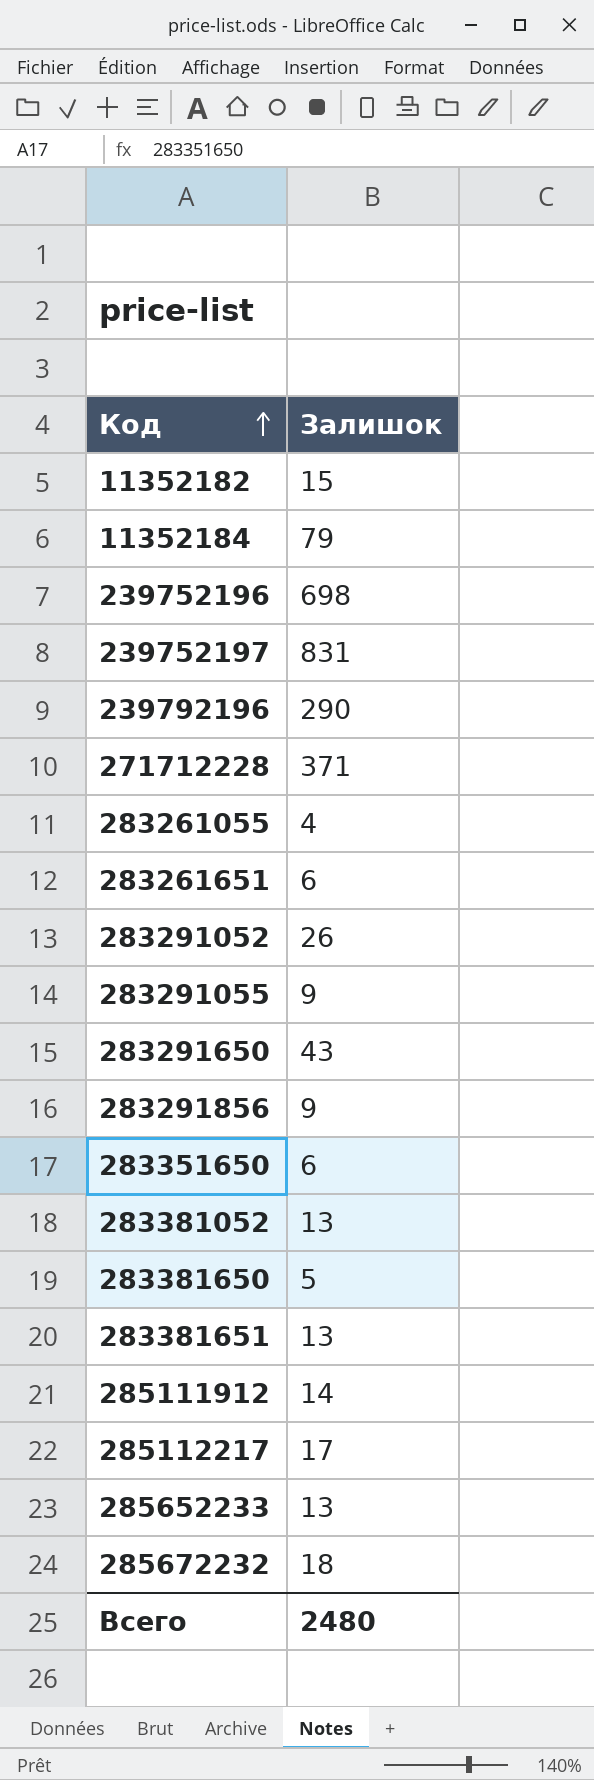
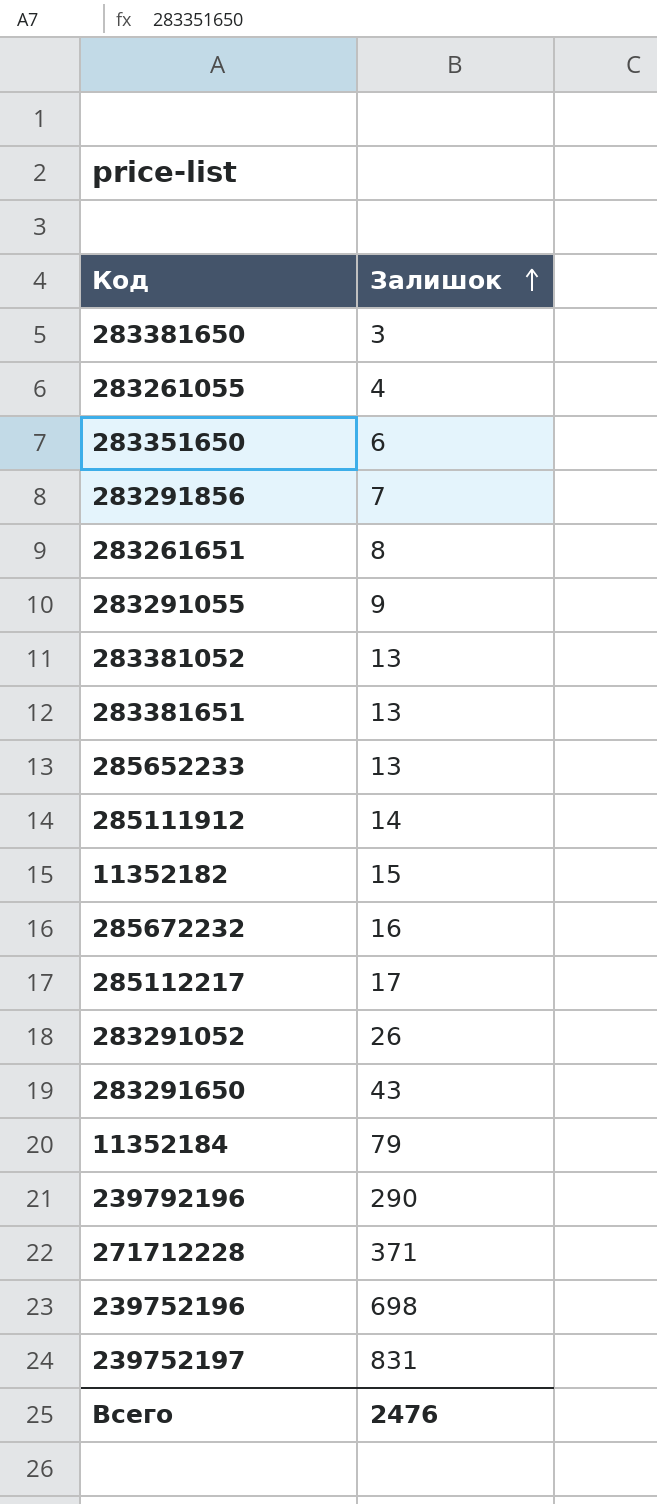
row order: Код ascending -> Залишок ascending
283381650 | Залишок: 5 -> 3
283291856 | Залишок: 9 -> 7
283261651 | Залишок: 6 -> 8
285672232 | Залишок: 18 -> 16
Всего | Залишок: 2480 -> 2476

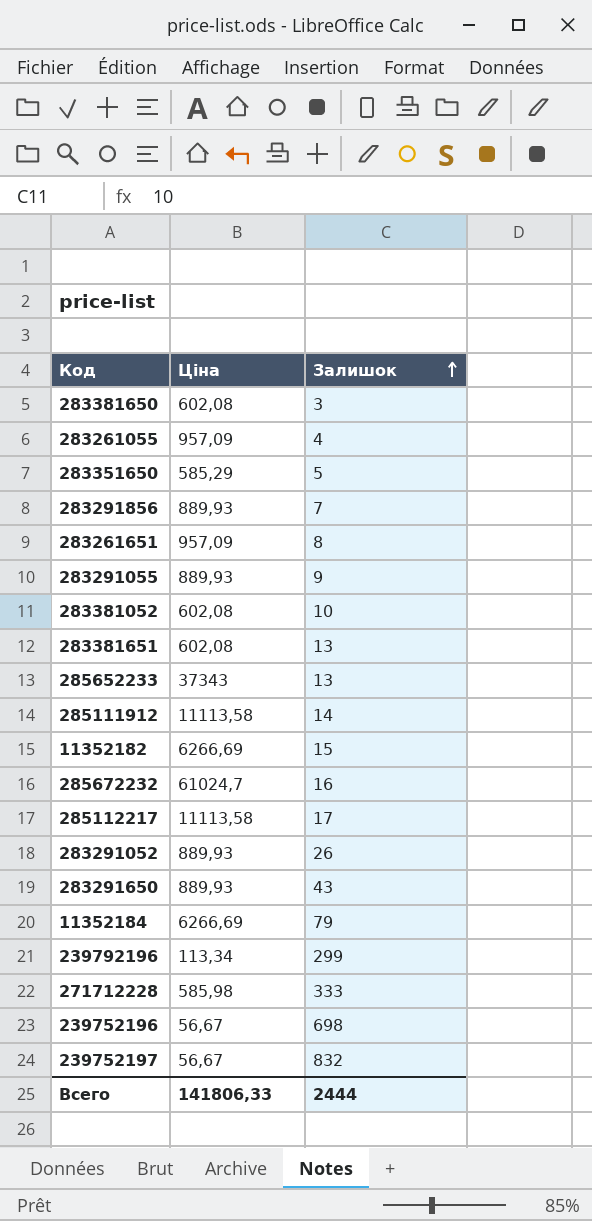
column Ціна | position: none -> 2
283351650 | Залишок: 6 -> 5
283381052 | Залишок: 13 -> 10
239792196 | Залишок: 290 -> 299
271712228 | Залишок: 371 -> 333
239752197 | Залишок: 831 -> 832
Всего | Залишок: 2476 -> 2444

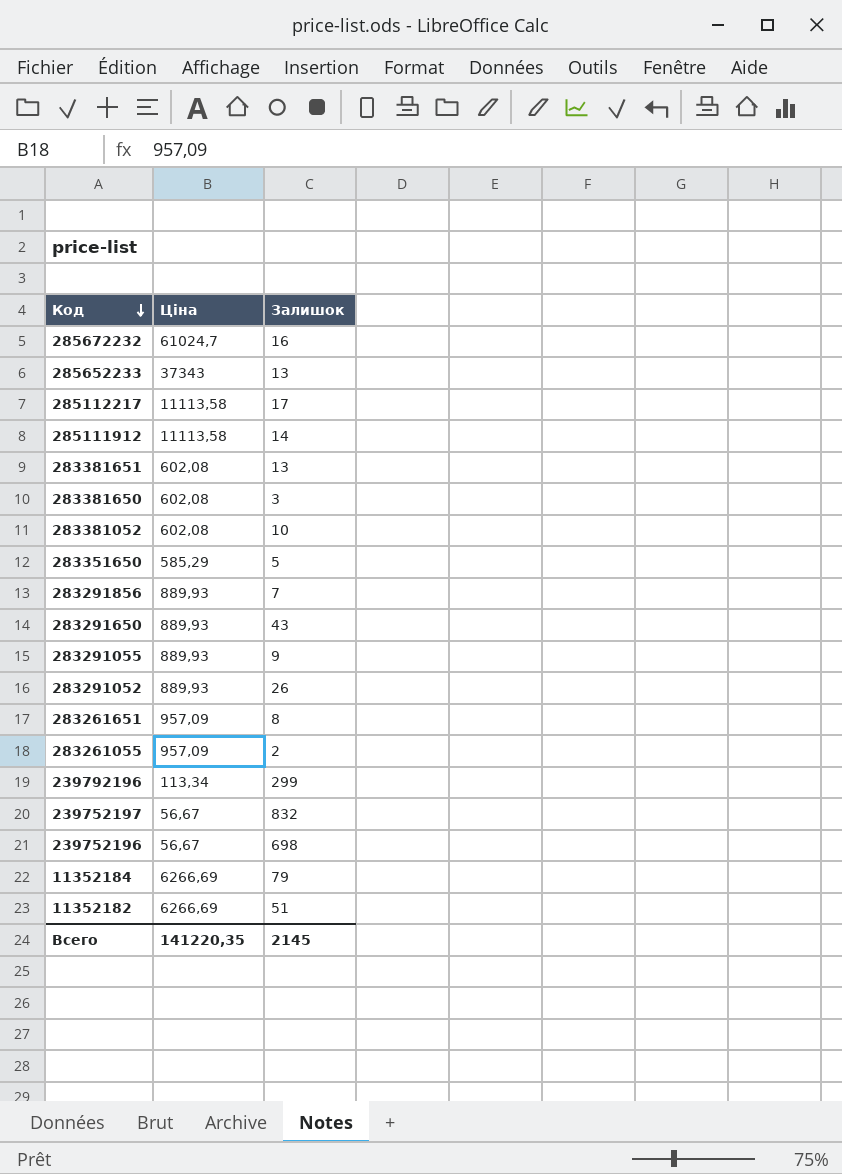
row order: Залишок ascending -> Код descending
row 271712228: 585,98 | 333 -> none
283261055 | Залишок: 4 -> 2
11352182 | Залишок: 15 -> 51
Всего | Ціна: 141806,33 -> 141220,35
Всего | Залишок: 2444 -> 2145

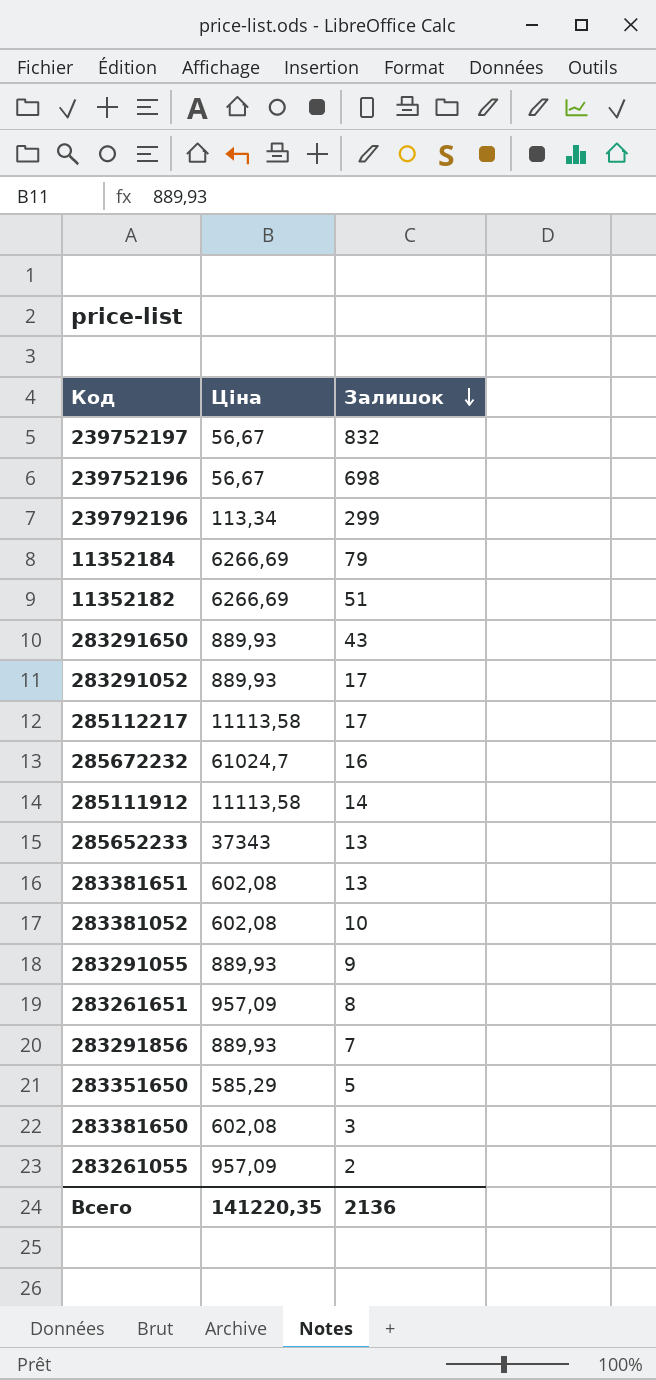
row order: Код descending -> Залишок descending
283291052 | Залишок: 26 -> 17
Всего | Залишок: 2145 -> 2136

